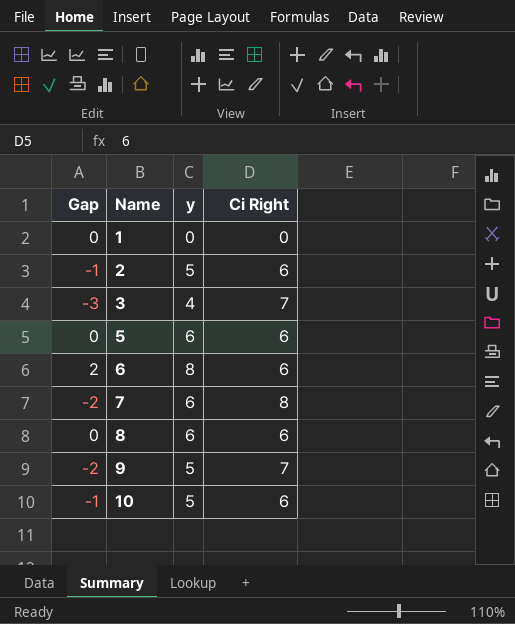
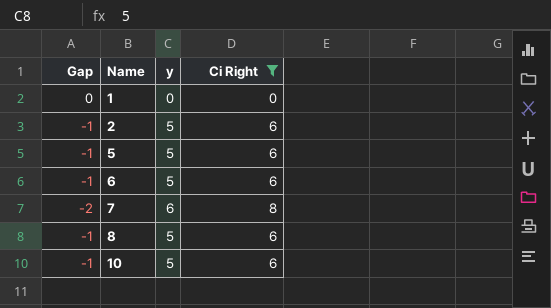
filter: none -> Ci Right != 7
5 | Gap: 0 -> -1
5 | y: 6 -> 5
6 | Gap: 2 -> -1
6 | y: 8 -> 5
8 | Gap: 0 -> -1
8 | y: 6 -> 5

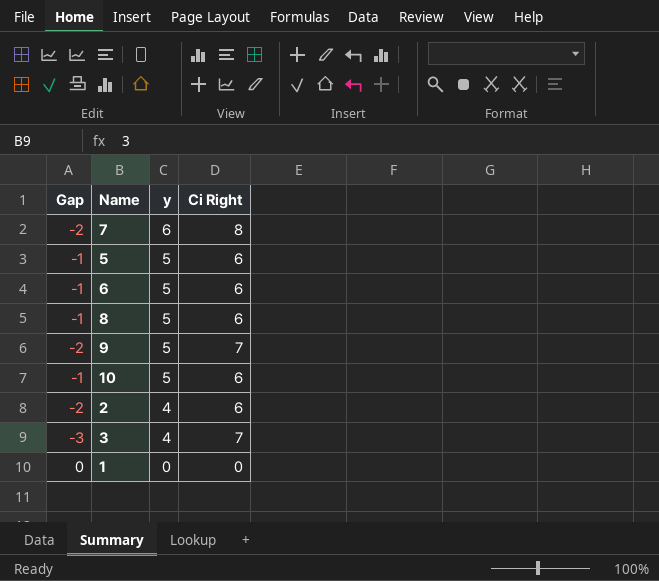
filter: Ci Right != 7 -> none
row order: Name ascending -> y descending
2 | Gap: -1 -> -2
2 | y: 5 -> 4

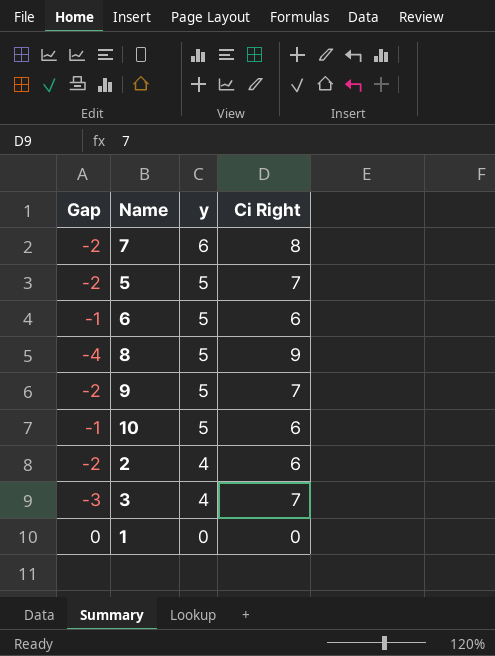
5 | Gap: -1 -> -2
5 | Ci Right: 6 -> 7
8 | Gap: -1 -> -4
8 | Ci Right: 6 -> 9

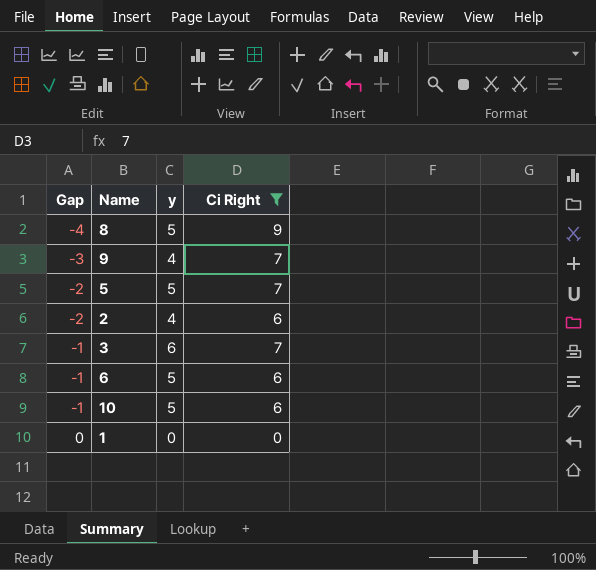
filter: none -> Ci Right != 8
row order: y descending -> Gap ascending
9 | Gap: -2 -> -3
9 | y: 5 -> 4
3 | Gap: -3 -> -1
3 | y: 4 -> 6

